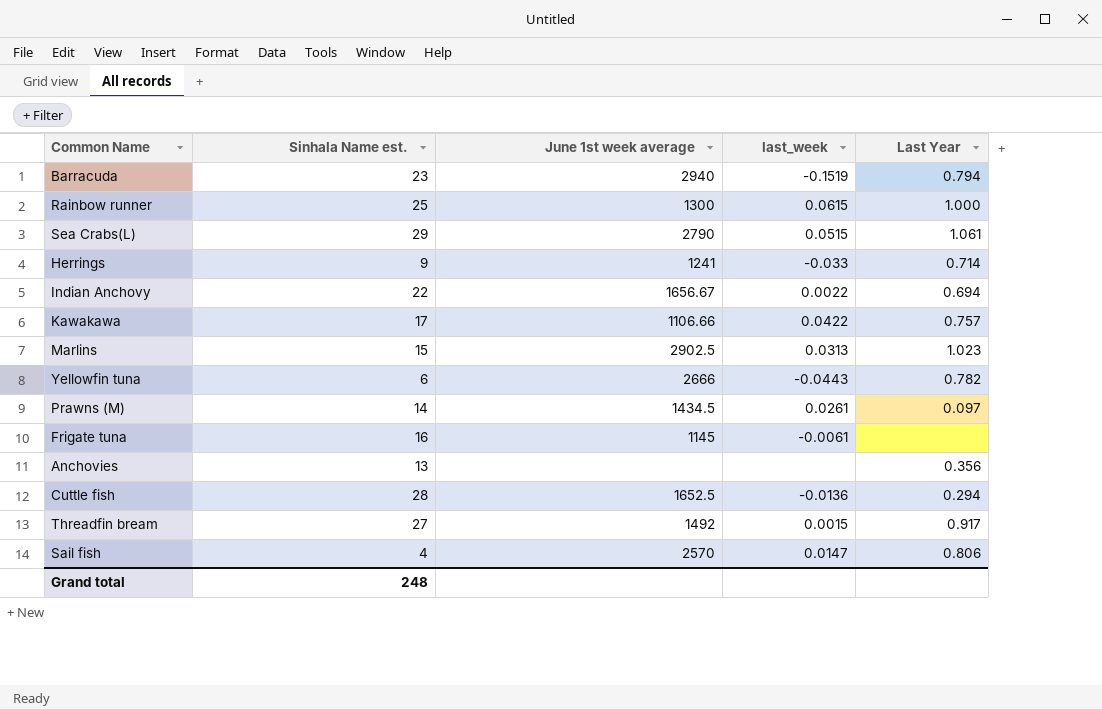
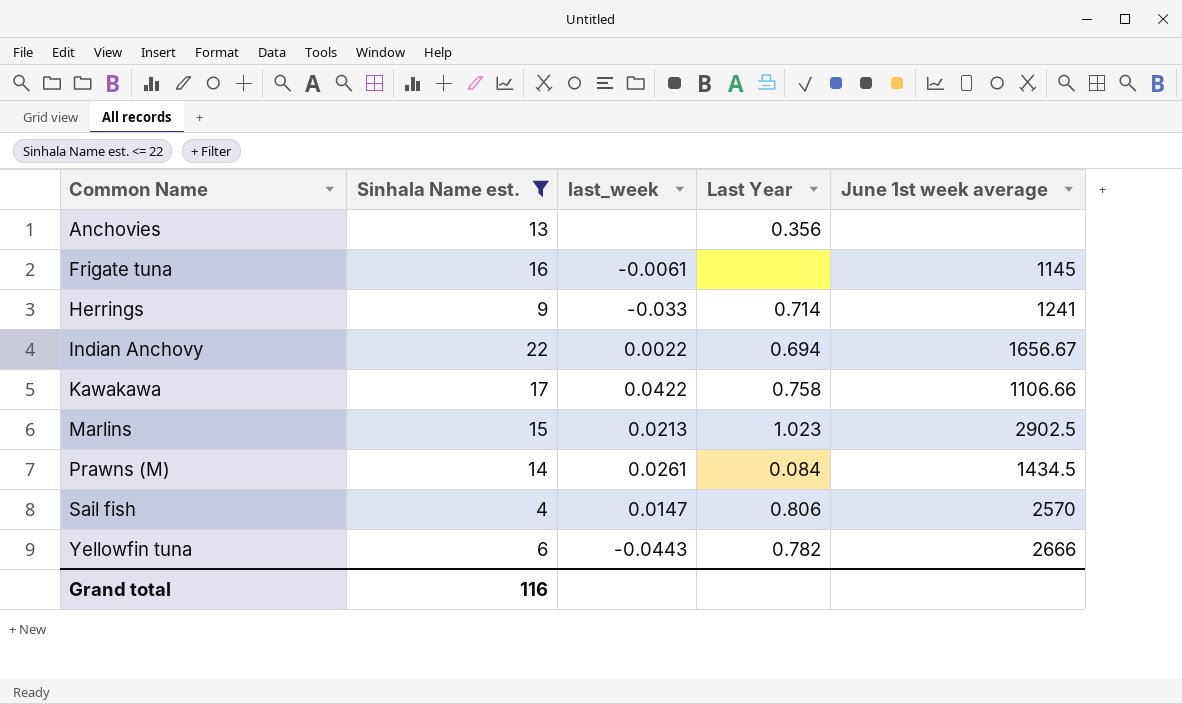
filter: none -> Sinhala Name est. <= 22
row order: none -> Common Name ascending
column June 1st week average | position: 3 -> 5
Kawakawa | Last Year: 0.757 -> 0.758
Marlins | last_week: 0.0313 -> 0.0213
Prawns (M) | Last Year: 0.097 -> 0.084
Grand total | Sinhala Name est.: 248 -> 116

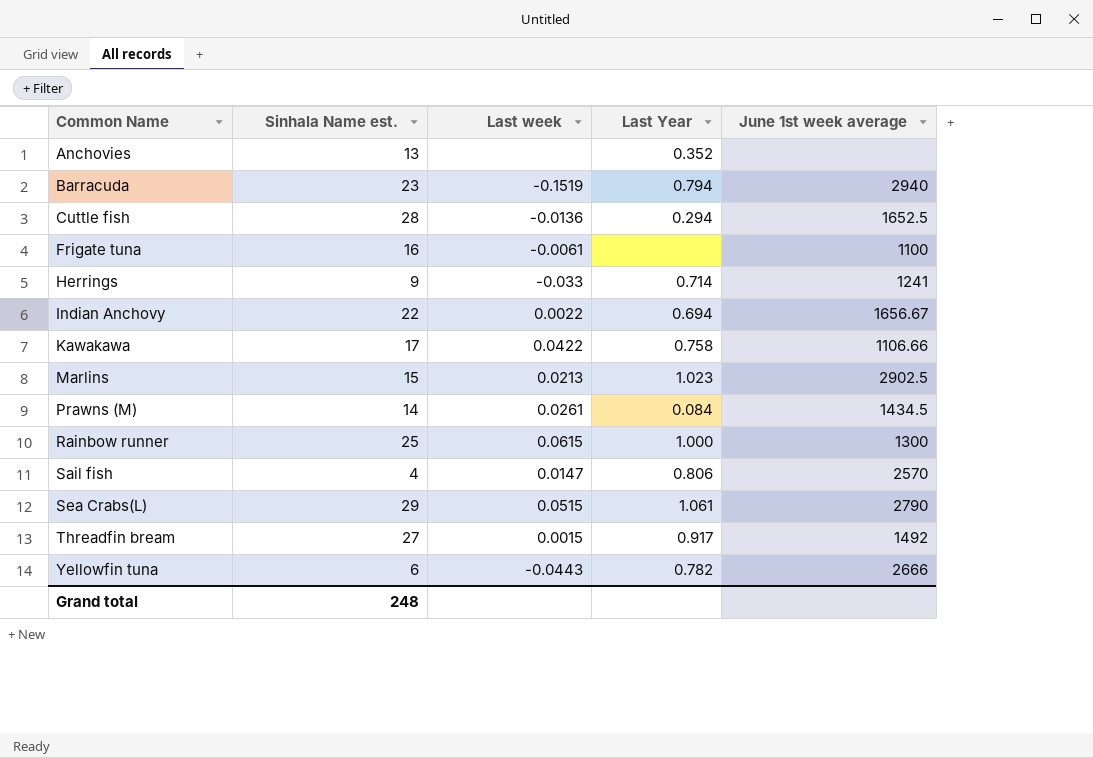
filter: Sinhala Name est. <= 22 -> none
column name: last_week -> Last week
Anchovies | Last Year: 0.356 -> 0.352
Frigate tuna | June 1st week average: 1145 -> 1100
Grand total | Sinhala Name est.: 116 -> 248

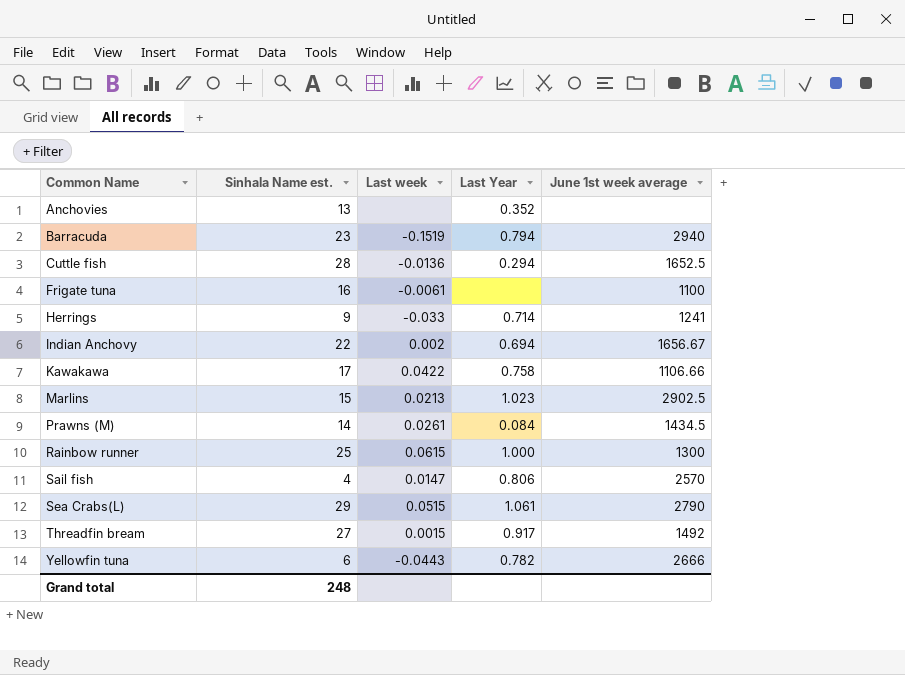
Indian Anchovy | Last week: 0.0022 -> 0.002

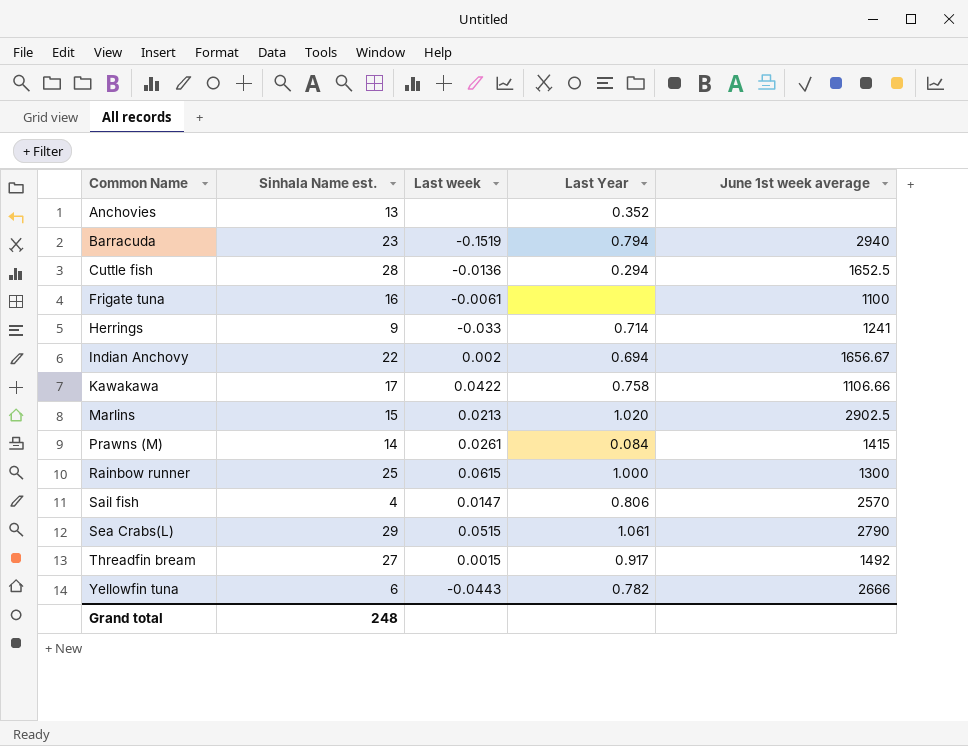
Marlins | Last Year: 1.023 -> 1.020
Prawns (M) | June 1st week average: 1434.5 -> 1415

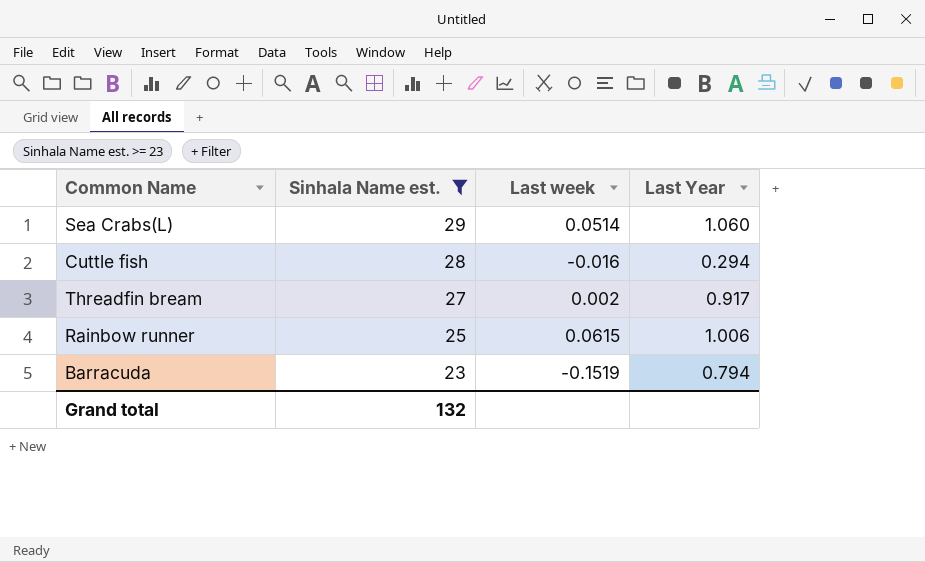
filter: none -> Sinhala Name est. >= 23
row order: Common Name ascending -> Sinhala Name est. descending
column June 1st week average | position: 5 -> none
Sea Crabs(L) | Last week: 0.0515 -> 0.0514
Sea Crabs(L) | Last Year: 1.061 -> 1.060
Cuttle fish | Last week: -0.0136 -> -0.016
Threadfin bream | Last week: 0.0015 -> 0.002
Rainbow runner | Last Year: 1.000 -> 1.006
Grand total | Sinhala Name est.: 248 -> 132

